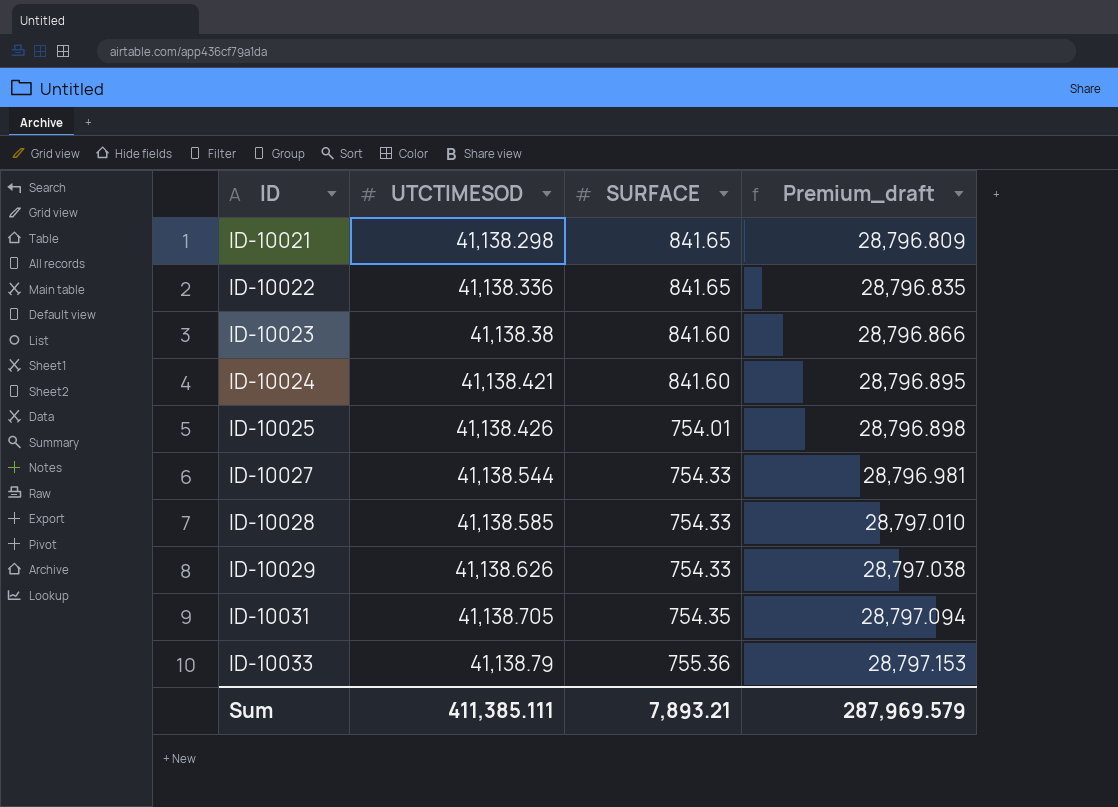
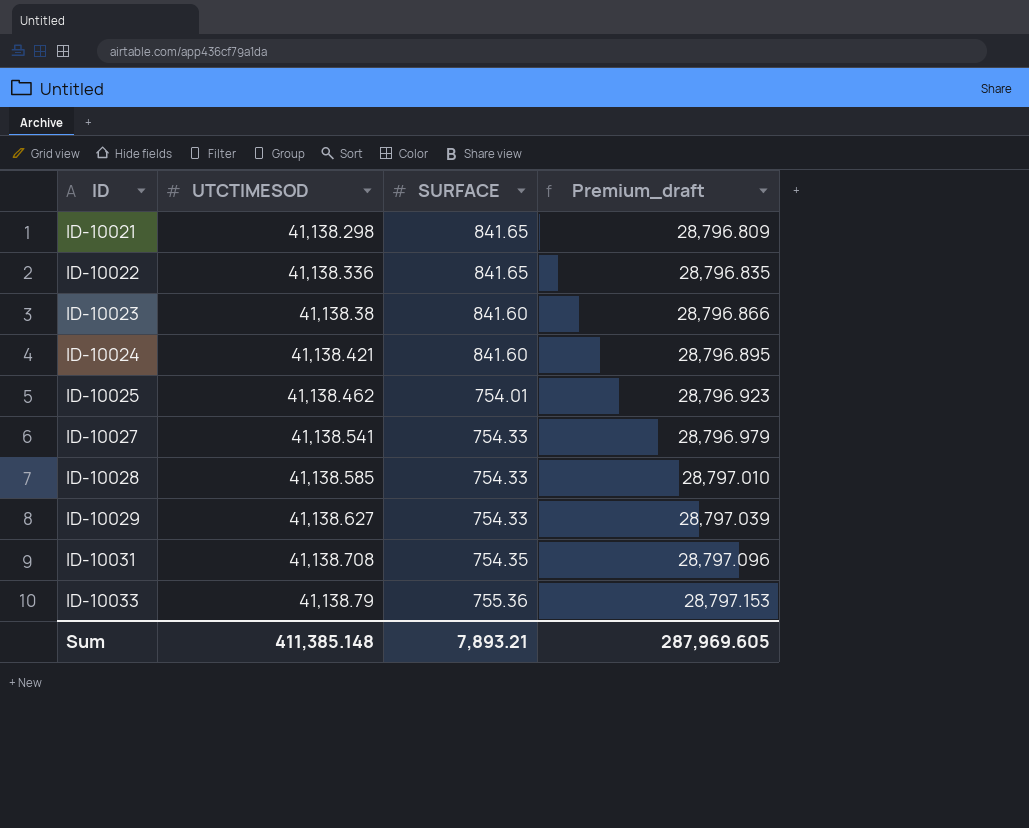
ID-10025 | UTCTIMESOD: 41,138.426 -> 41,138.462
ID-10025 | Premium_draft: 28,796.898 -> 28,796.923
ID-10027 | UTCTIMESOD: 41,138.544 -> 41,138.541
ID-10027 | Premium_draft: 28,796.981 -> 28,796.979
ID-10029 | UTCTIMESOD: 41,138.626 -> 41,138.627
ID-10029 | Premium_draft: 28,797.038 -> 28,797.039
ID-10031 | UTCTIMESOD: 41,138.705 -> 41,138.708
ID-10031 | Premium_draft: 28,797.094 -> 28,797.096
Sum | UTCTIMESOD: 411,385.111 -> 411,385.148
Sum | Premium_draft: 287,969.579 -> 287,969.605

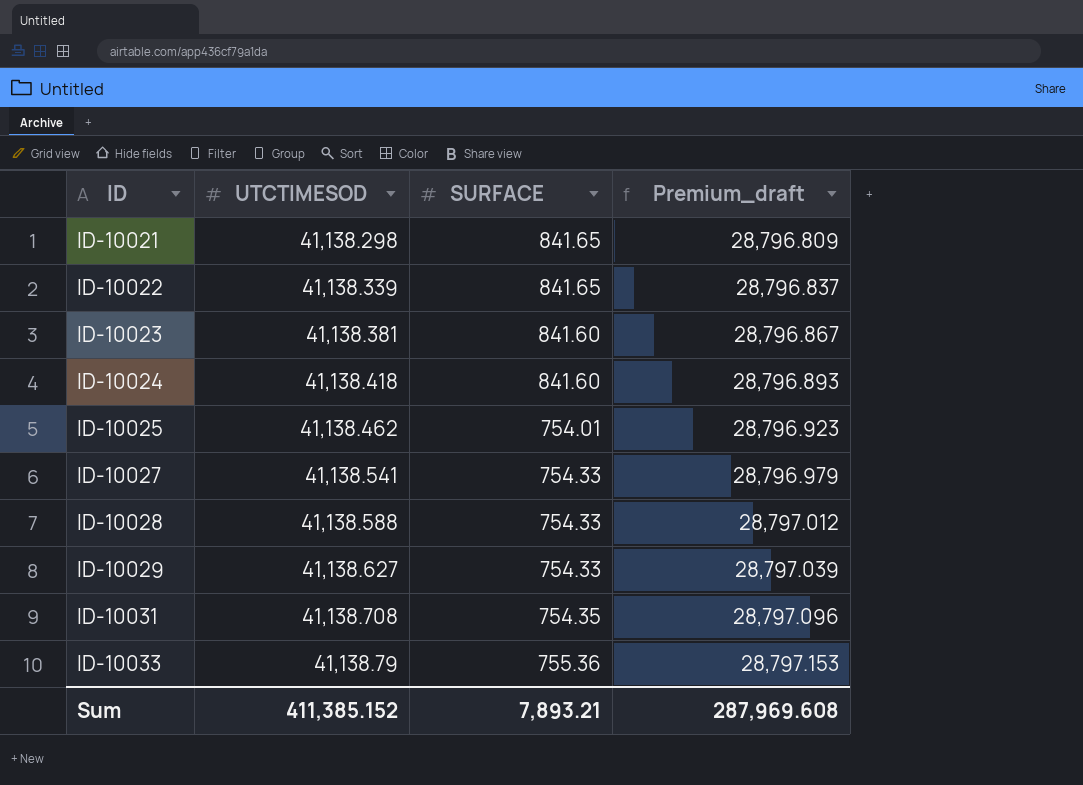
ID-10022 | UTCTIMESOD: 41,138.336 -> 41,138.339
ID-10022 | Premium_draft: 28,796.835 -> 28,796.837
ID-10023 | UTCTIMESOD: 41,138.38 -> 41,138.381
ID-10023 | Premium_draft: 28,796.866 -> 28,796.867
ID-10024 | UTCTIMESOD: 41,138.421 -> 41,138.418
ID-10024 | Premium_draft: 28,796.895 -> 28,796.893
ID-10028 | UTCTIMESOD: 41,138.585 -> 41,138.588
ID-10028 | Premium_draft: 28,797.010 -> 28,797.012
Sum | UTCTIMESOD: 411,385.148 -> 411,385.152
Sum | Premium_draft: 287,969.605 -> 287,969.608

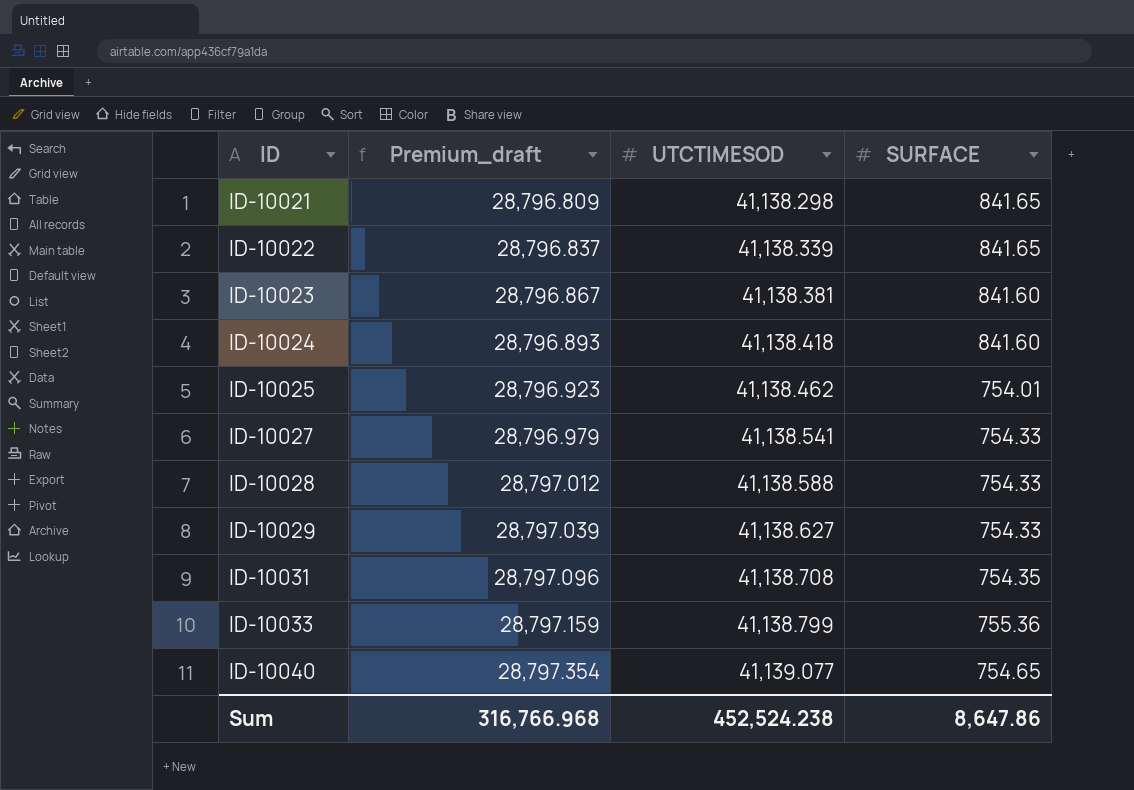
column Premium_draft | position: 4 -> 2
ID-10033 | Premium_draft: 28,797.153 -> 28,797.159
ID-10033 | UTCTIMESOD: 41,138.79 -> 41,138.799
row ID-10040: none -> 28,797.354 | 41,139.077 | 754.65
Sum | Premium_draft: 287,969.608 -> 316,766.968
Sum | UTCTIMESOD: 411,385.152 -> 452,524.238
Sum | SURFACE: 7,893.21 -> 8,647.86

